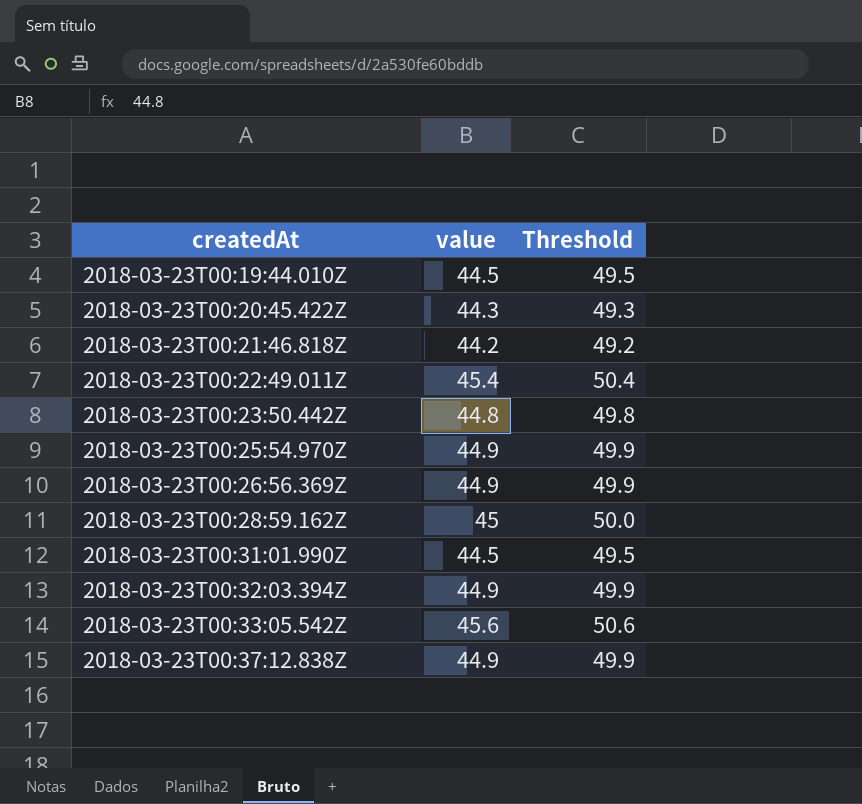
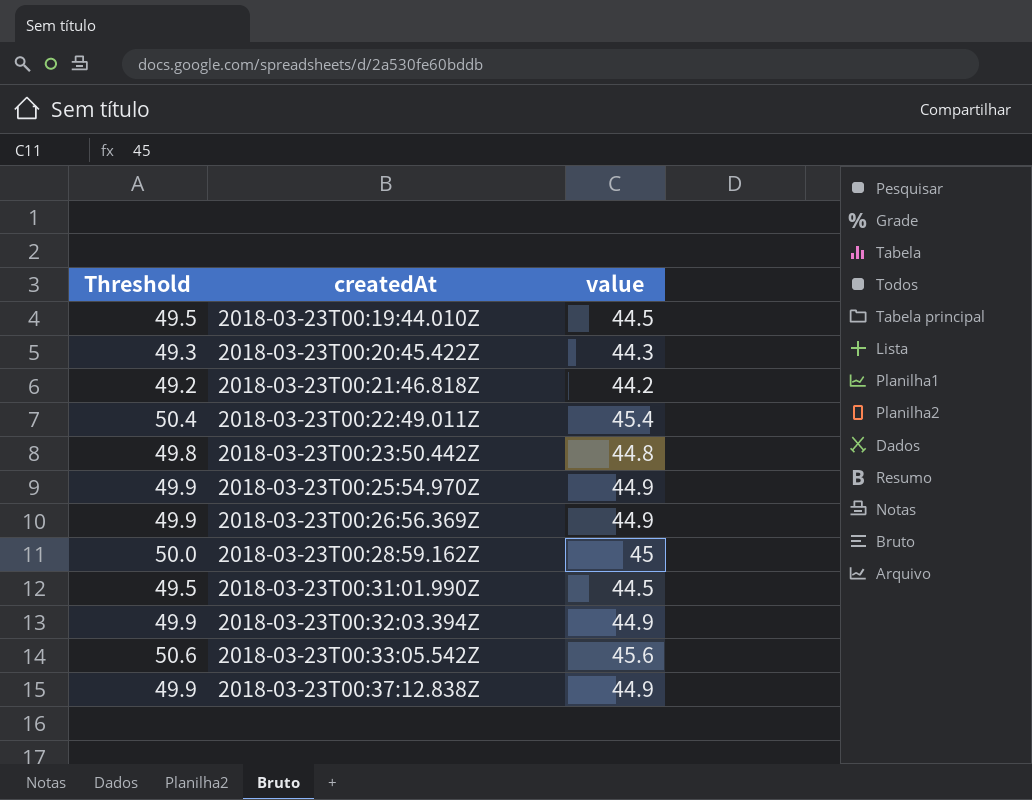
column Threshold | position: 3 -> 1

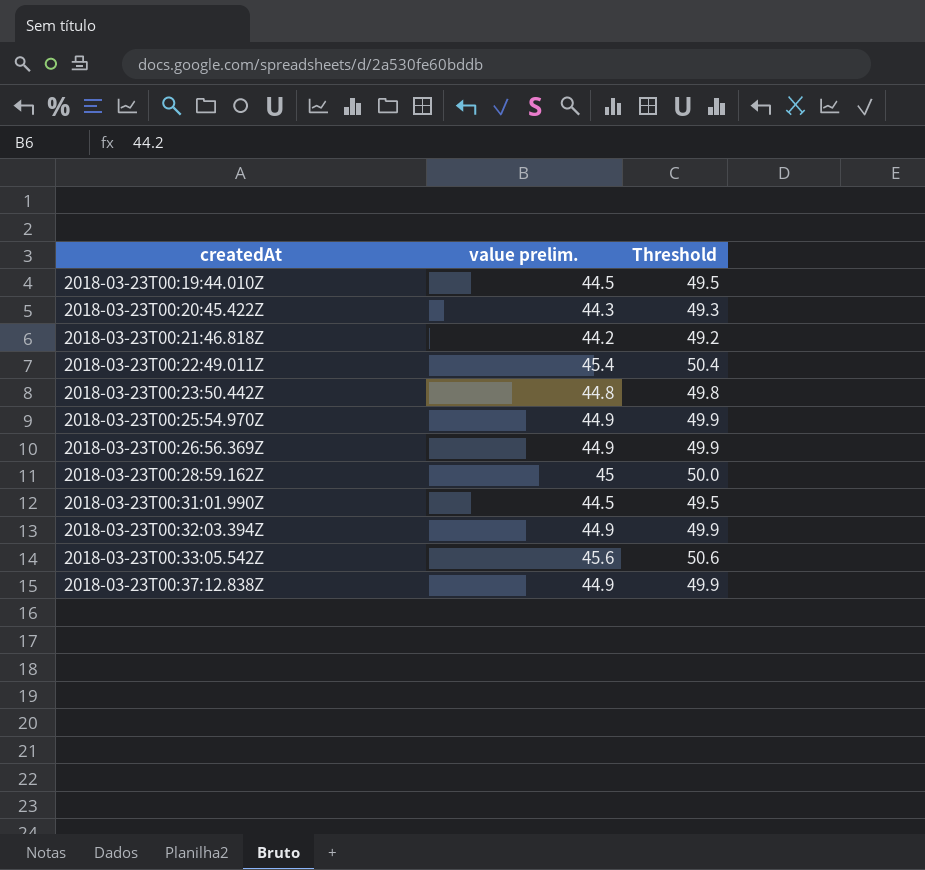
column name: value -> value prelim.
column Threshold | position: 1 -> 3

